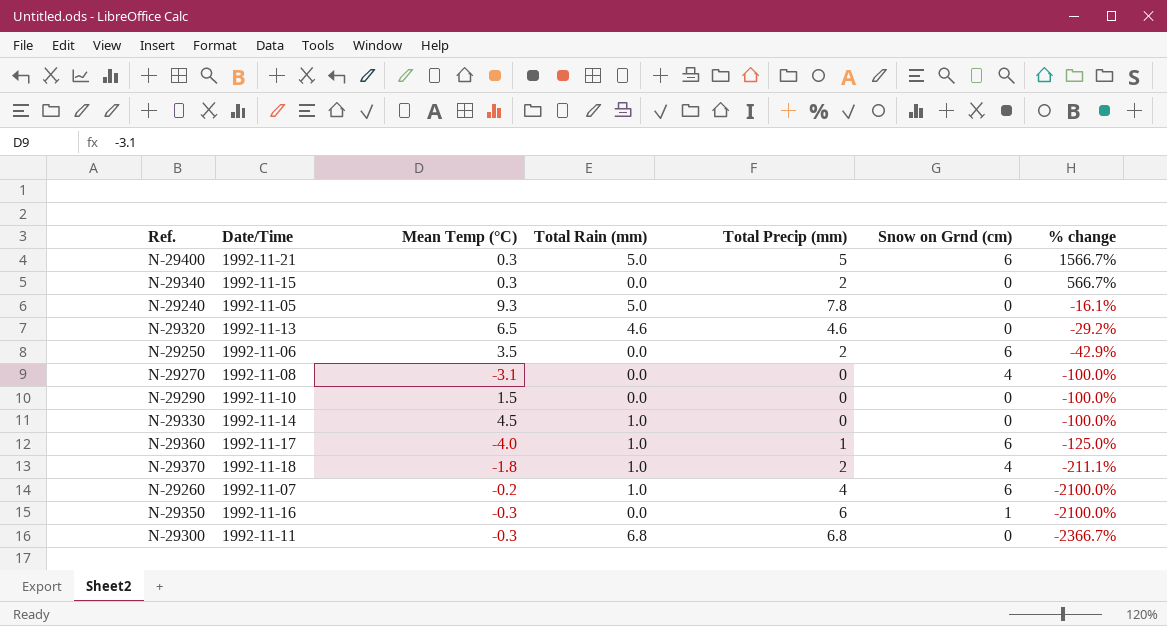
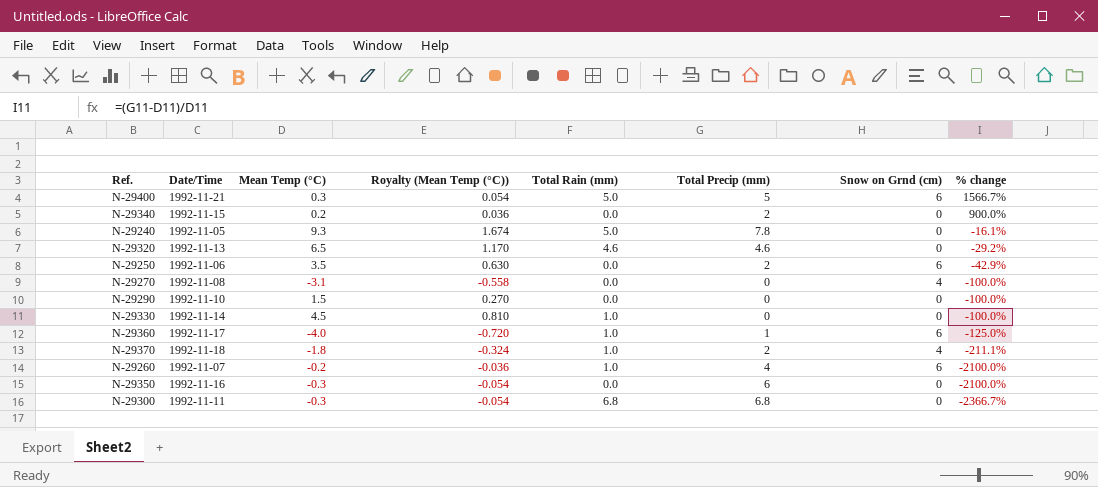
column Royalty (Mean Temp (°C)) | formula: none -> [Mean Temp (°C)] * 0.18
N-29340 | Mean Temp (°C): 0.3 -> 0.2
N-29340 | % change: 566.7% -> 900.0%
N-29350 | Snow on Grnd (cm): 1 -> 0

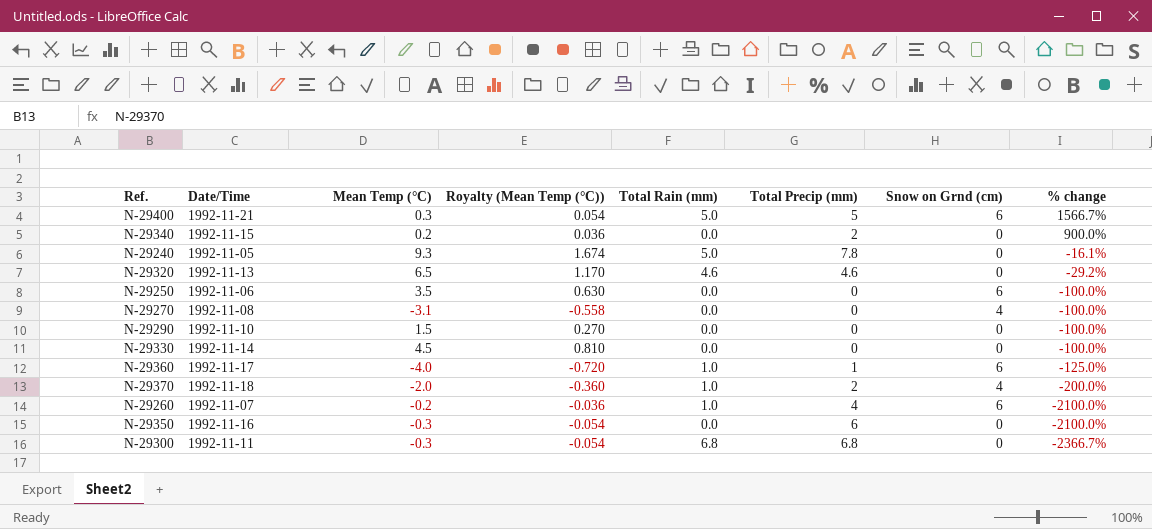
N-29250 | Total Precip (mm): 2 -> 0
N-29250 | % change: -42.9% -> -100.0%
N-29330 | Total Rain (mm): 1.0 -> 0.0
N-29370 | Mean Temp (°C): -1.8 -> -2.0
N-29370 | Royalty (Mean Temp (°C)): -0.324 -> -0.360
N-29370 | % change: -211.1% -> -200.0%

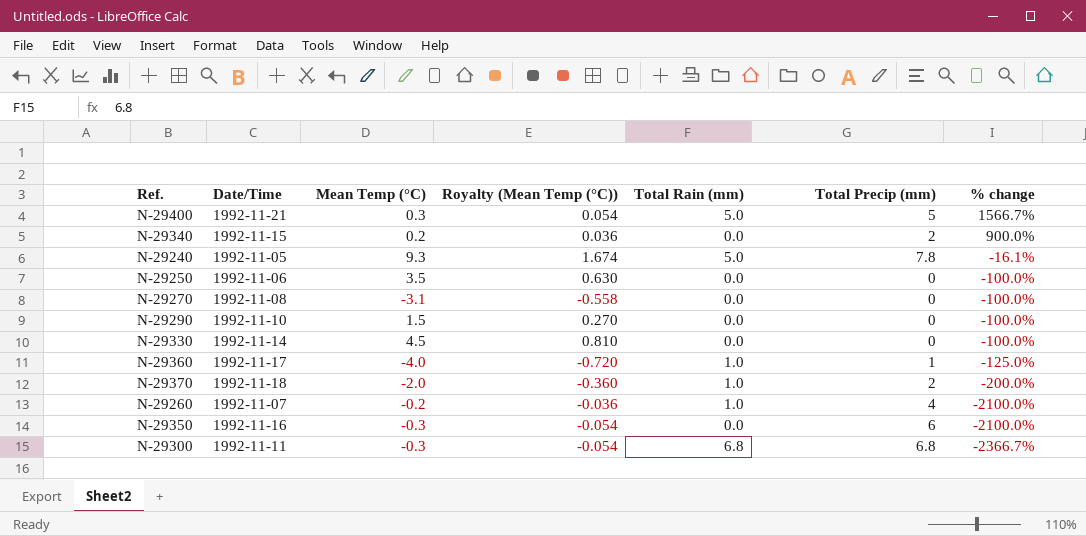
column Snow on Grnd (cm) | position: 7 -> none
row N-29320: 1992-11-13 | 6.5 | 1.170 | 4.6 | 4.6 | 0 | -29.2% -> none

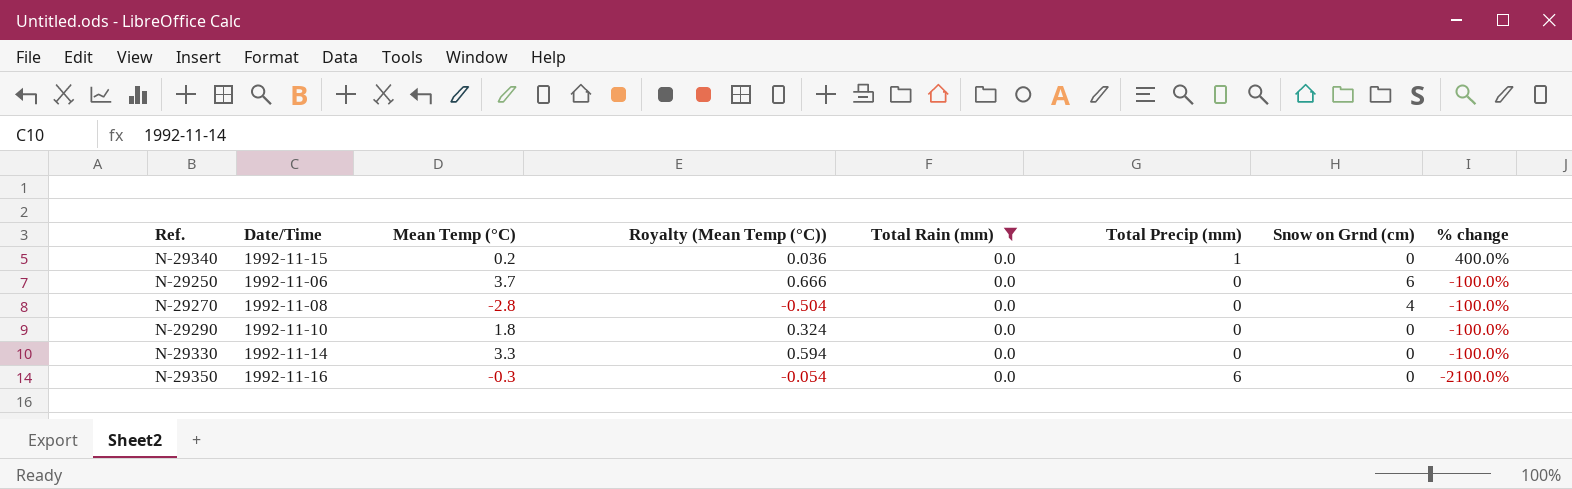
filter: none -> Total Rain (mm) = 0.0
column Snow on Grnd (cm) | position: none -> 7
N-29340 | Total Precip (mm): 2 -> 1
N-29340 | % change: 900.0% -> 400.0%
N-29250 | Mean Temp (°C): 3.5 -> 3.7
N-29250 | Royalty (Mean Temp (°C)): 0.630 -> 0.666
N-29270 | Mean Temp (°C): -3.1 -> -2.8
N-29270 | Royalty (Mean Temp (°C)): -0.558 -> -0.504
N-29290 | Mean Temp (°C): 1.5 -> 1.8
N-29290 | Royalty (Mean Temp (°C)): 0.270 -> 0.324
N-29330 | Mean Temp (°C): 4.5 -> 3.3
N-29330 | Royalty (Mean Temp (°C)): 0.810 -> 0.594

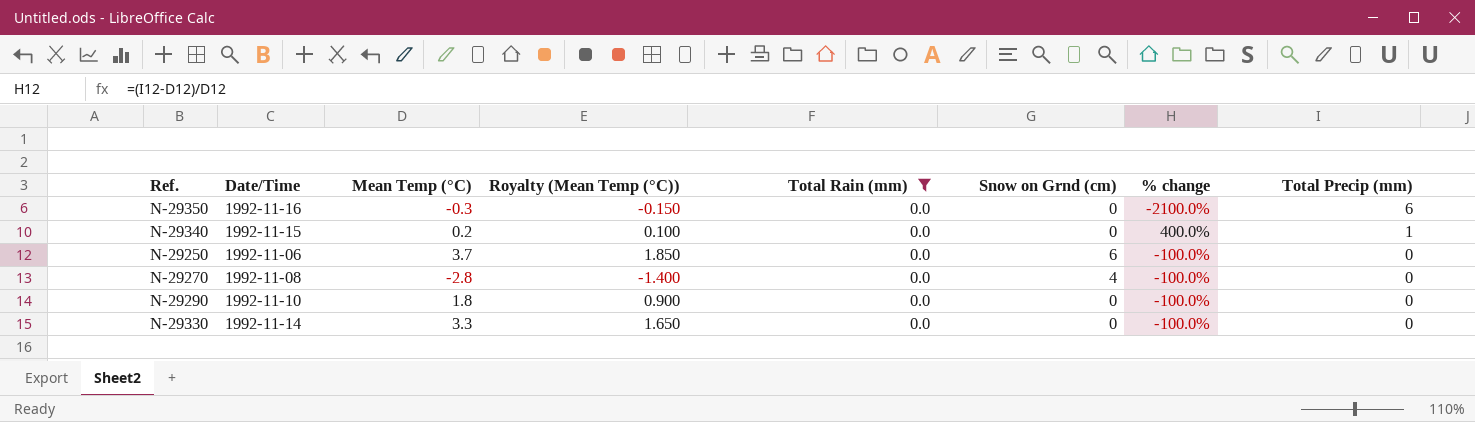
row order: % change descending -> Total Precip (mm) descending
column Royalty (Mean Temp (°C)) | formula: [Mean Temp (°C)] * 0.18 -> [Mean Temp (°C)] * 0.5
column Total Precip (mm) | position: 6 -> 8

